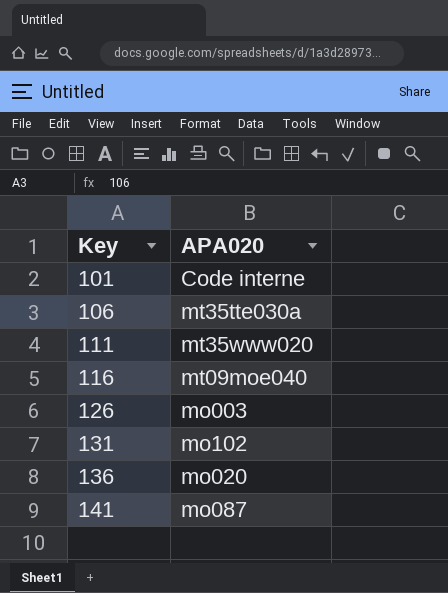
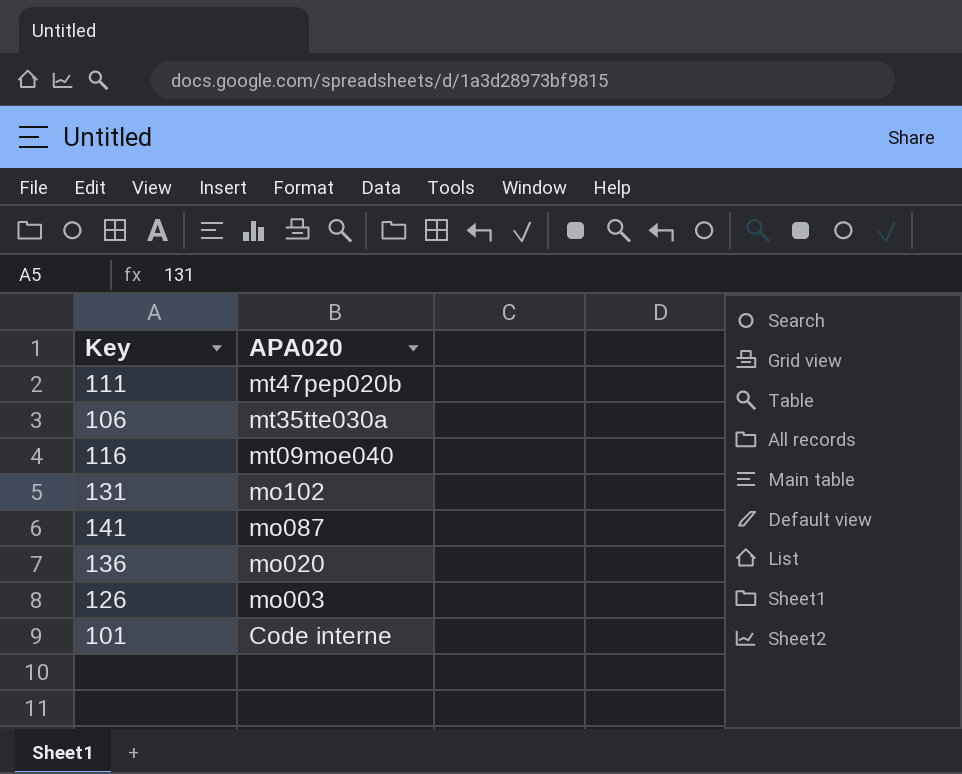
row order: Key ascending -> APA020 descending
111 | APA020: mt35www020 -> mt47pep020b

